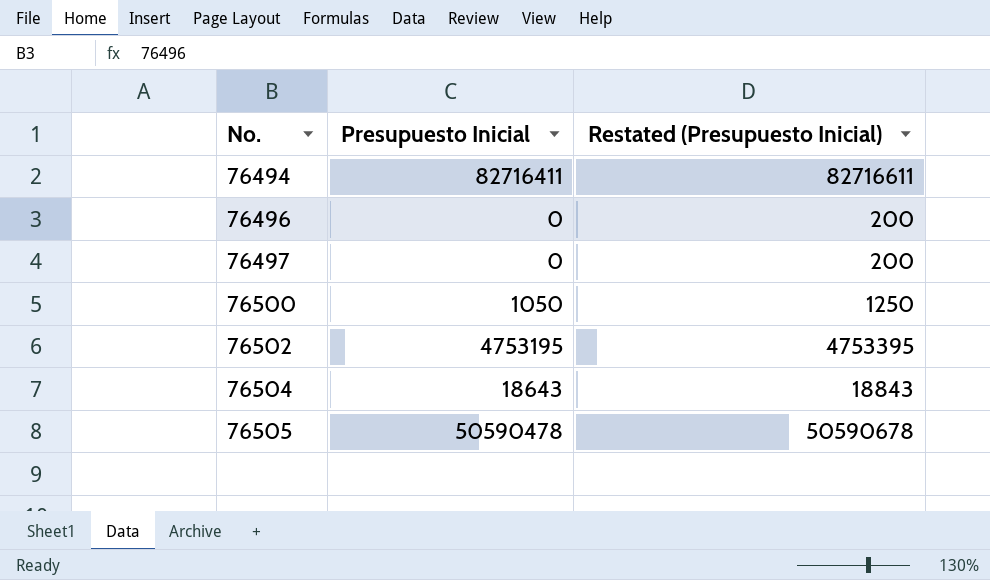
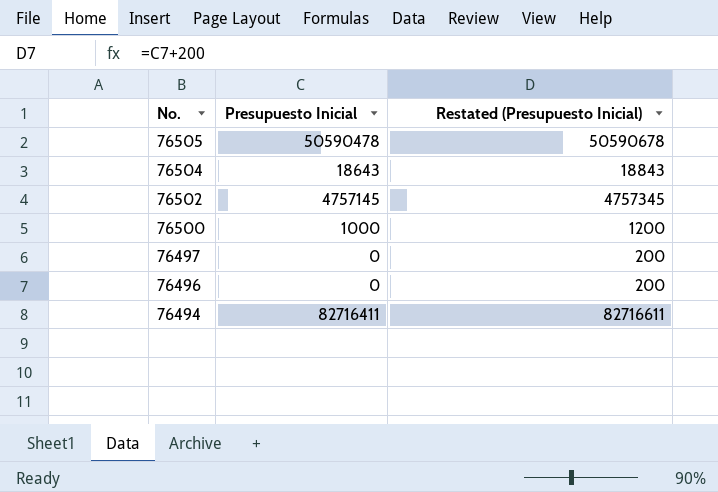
row order: No. ascending -> No. descending
76502 | Presupuesto Inicial: 4753195 -> 4757145
76502 | Restated (Presupuesto Inicial): 4753395 -> 4757345
76500 | Presupuesto Inicial: 1050 -> 1000
76500 | Restated (Presupuesto Inicial): 1250 -> 1200

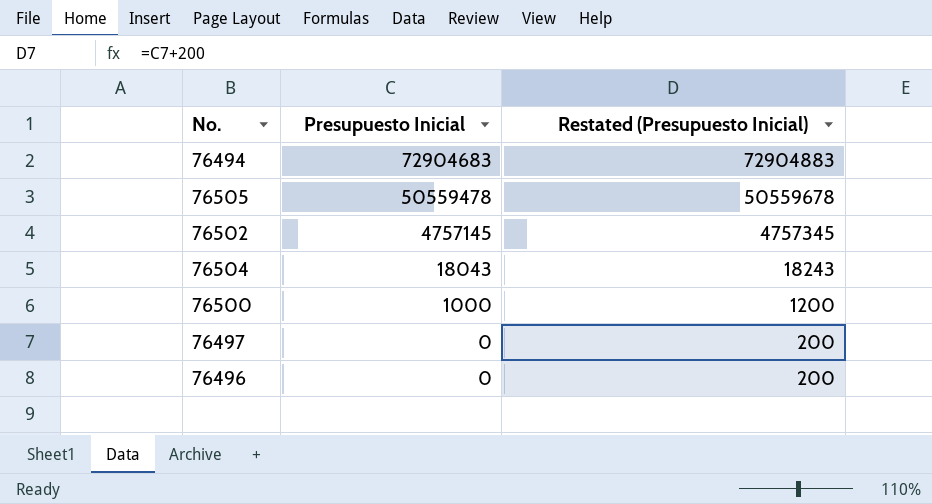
row order: No. descending -> Presupuesto Inicial descending
76494 | Presupuesto Inicial: 82716411 -> 72904683
76494 | Restated (Presupuesto Inicial): 82716611 -> 72904883
76505 | Presupuesto Inicial: 50590478 -> 50559478
76505 | Restated (Presupuesto Inicial): 50590678 -> 50559678
76504 | Presupuesto Inicial: 18643 -> 18043
76504 | Restated (Presupuesto Inicial): 18843 -> 18243

